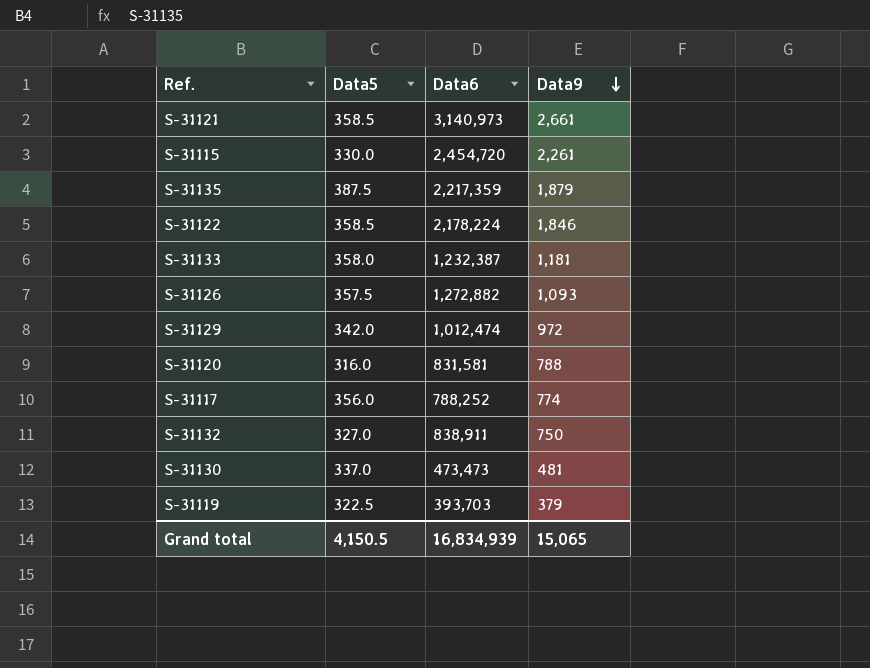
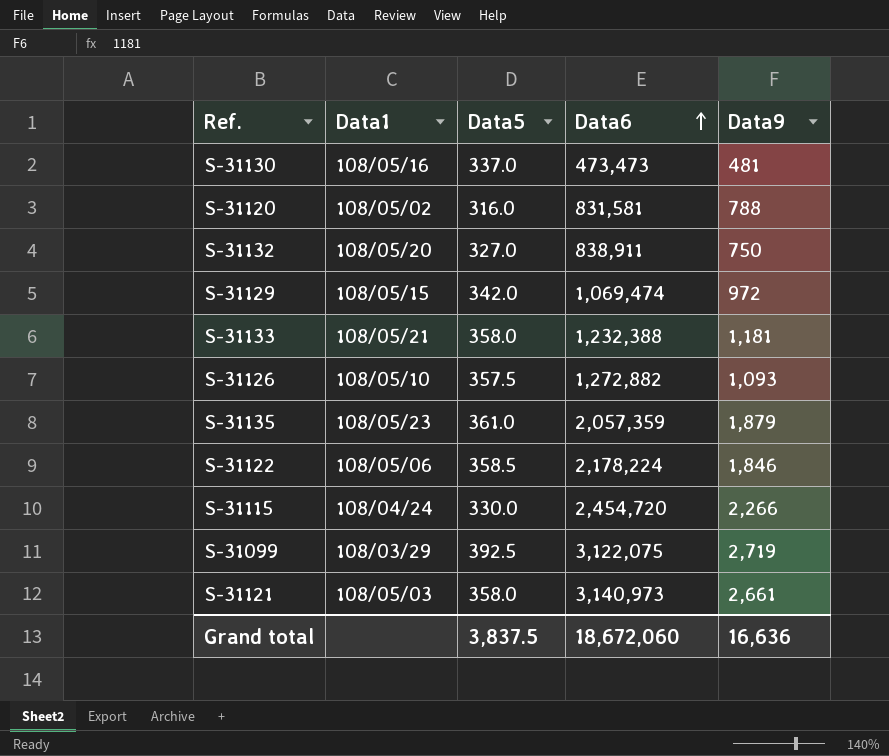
row order: Data9 descending -> Data6 ascending
column Data1 | position: none -> 2
row S-31117: 356.0 | 788,252 | 774 -> none
row S-31119: 322.5 | 393,703 | 379 -> none
S-31129 | Data6: 1,012,474 -> 1,069,474
S-31133 | Data6: 1,232,387 -> 1,232,388
S-31135 | Data5: 387.5 -> 361.0
S-31135 | Data6: 2,217,359 -> 2,057,359
S-31115 | Data9: 2,261 -> 2,266
row S-31099: none -> 108/03/29 | 392.5 | 3,122,075 | 2,719
S-31121 | Data5: 358.5 -> 358.0
Grand total | Data5: 4,150.5 -> 3,837.5
Grand total | Data6: 16,834,939 -> 18,672,060
Grand total | Data9: 15,065 -> 16,636

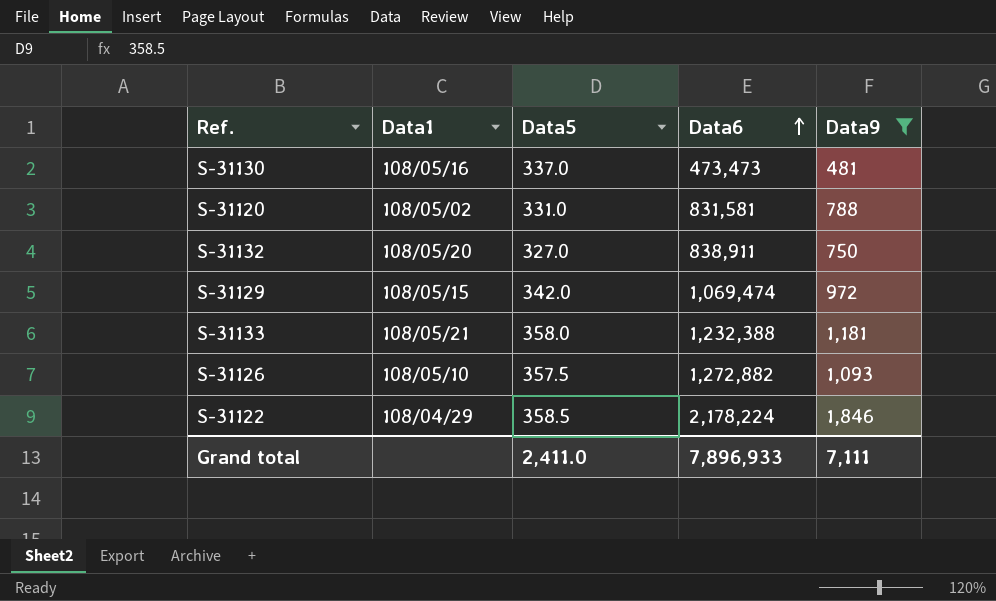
filter: none -> Data9 <= 1,846
S-31120 | Data5: 316.0 -> 331.0
S-31122 | Data1: 108/05/06 -> 108/04/29
Grand total | Data5: 3,837.5 -> 2,411.0
Grand total | Data6: 18,672,060 -> 7,896,933
Grand total | Data9: 16,636 -> 7,111

